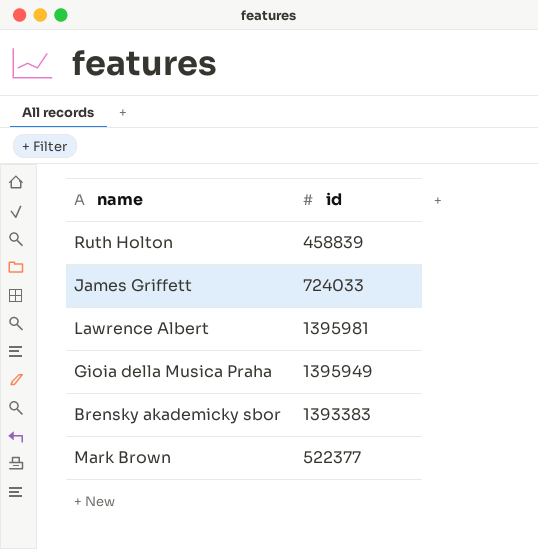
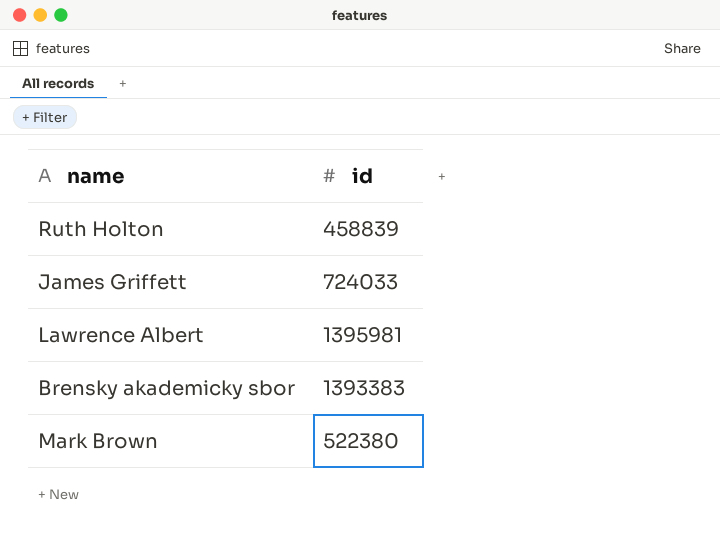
row Gioia della Musica Praha: 1395949 -> none
Mark Brown | id: 522377 -> 522380

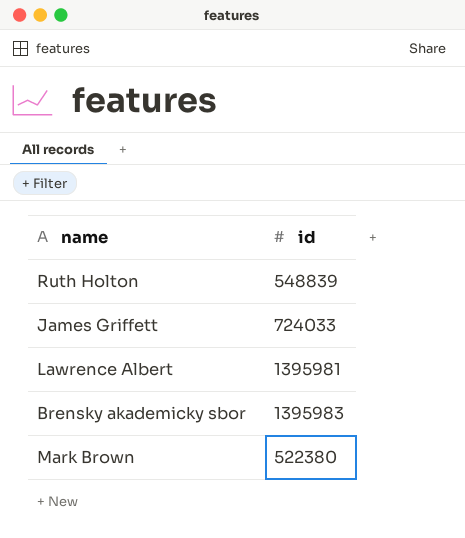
Ruth Holton | id: 458839 -> 548839
Brensky akademicky sbor | id: 1393383 -> 1395983

